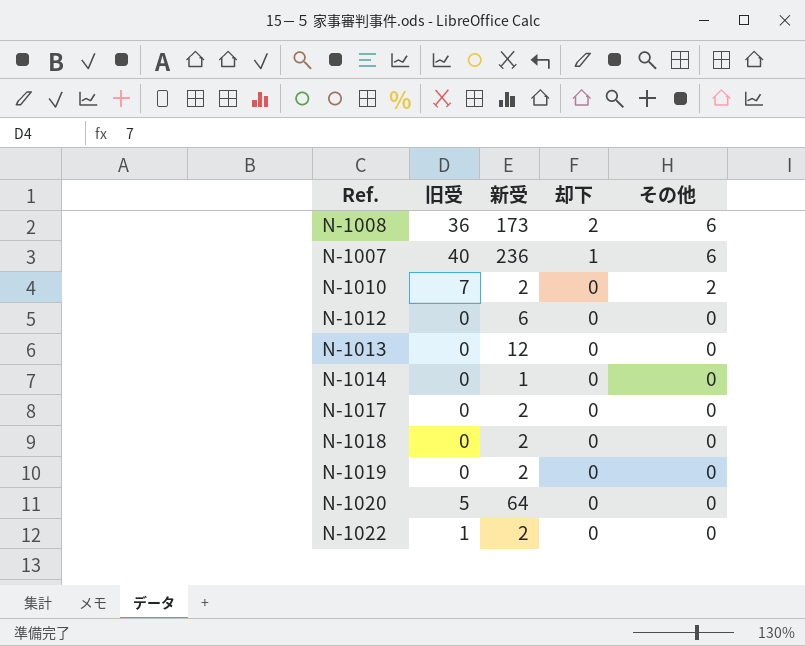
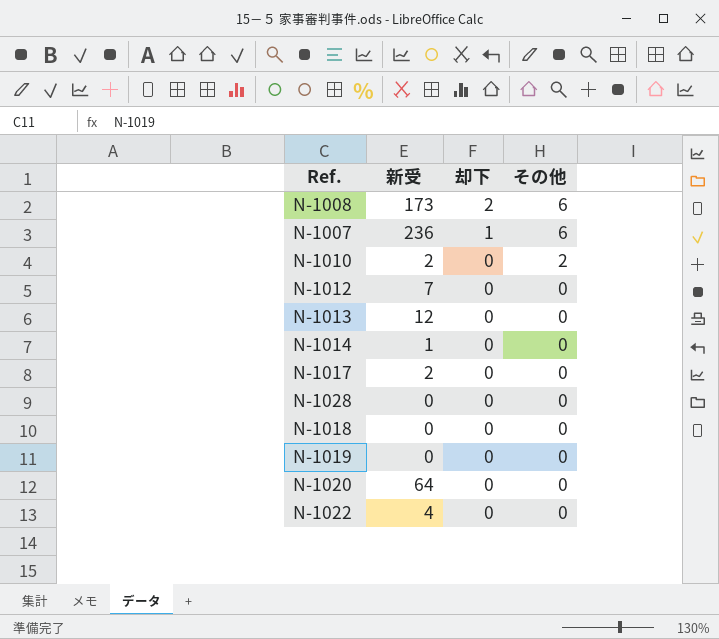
column 旧受 | position: 2 -> none
N-1012 | 新受: 6 -> 7
row N-1028: none -> 0 | 0 | 0
N-1018 | 新受: 2 -> 0
N-1019 | 新受: 2 -> 0
N-1022 | 新受: 2 -> 4

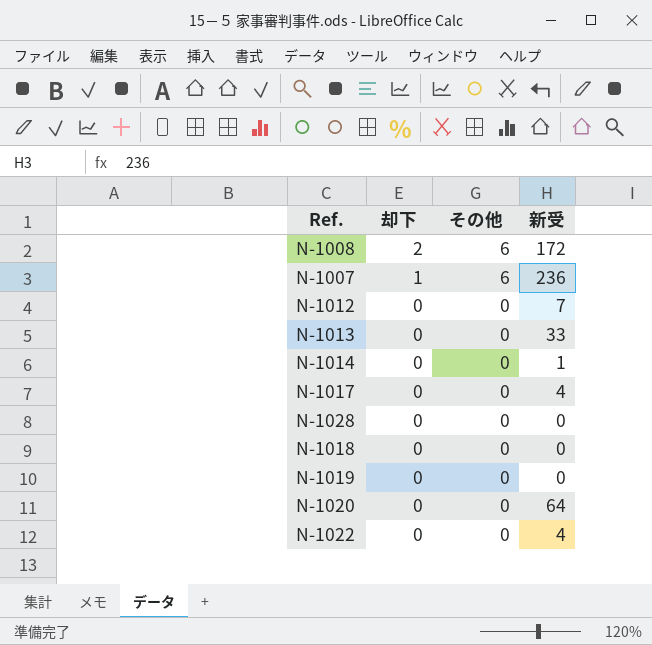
column 新受 | position: 2 -> 4
row N-1010: 2 | 0 | 2 -> none
N-1008 | 新受: 173 -> 172
N-1013 | 新受: 12 -> 33
N-1017 | 新受: 2 -> 4

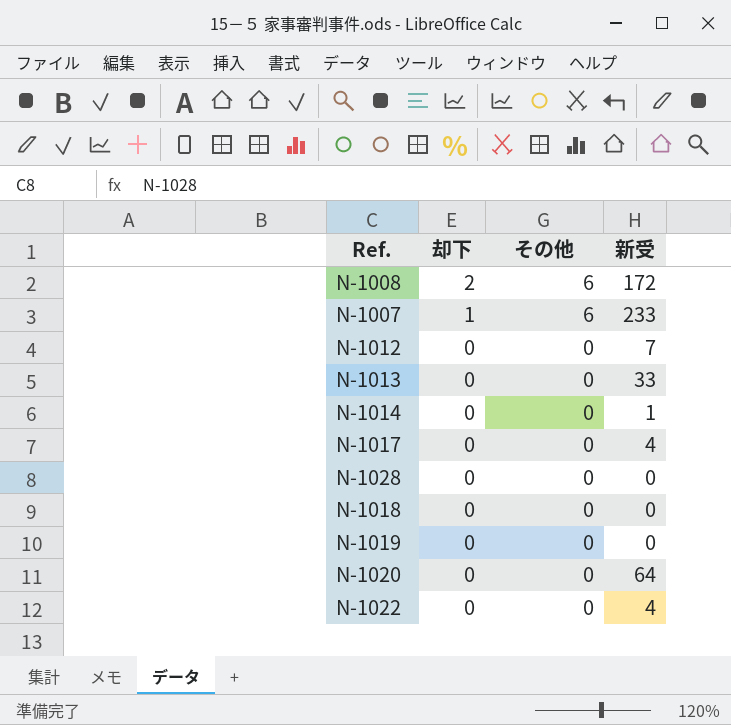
N-1007 | 新受: 236 -> 233

